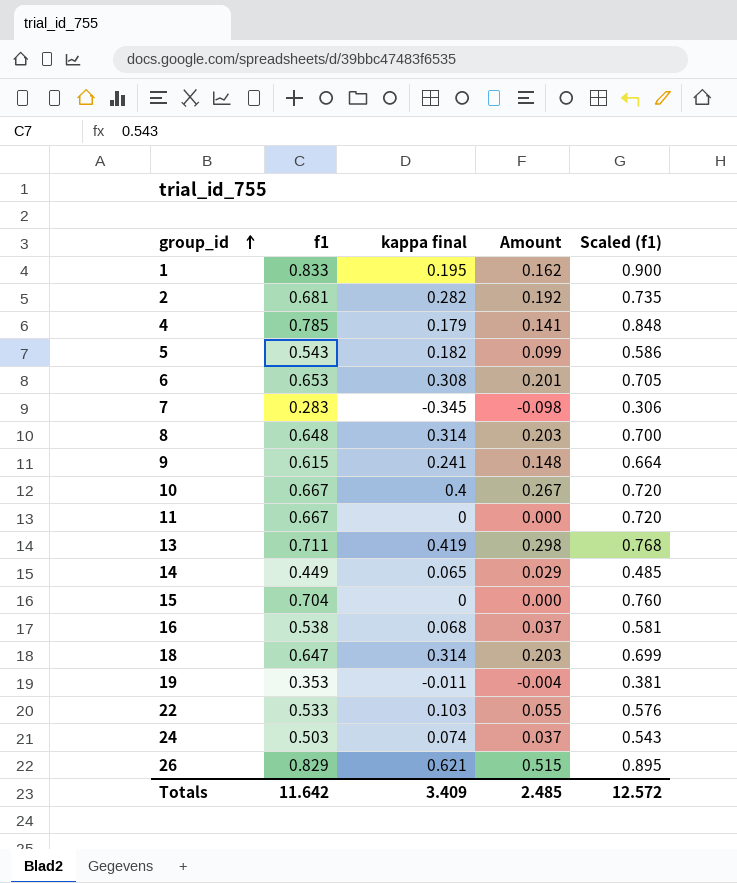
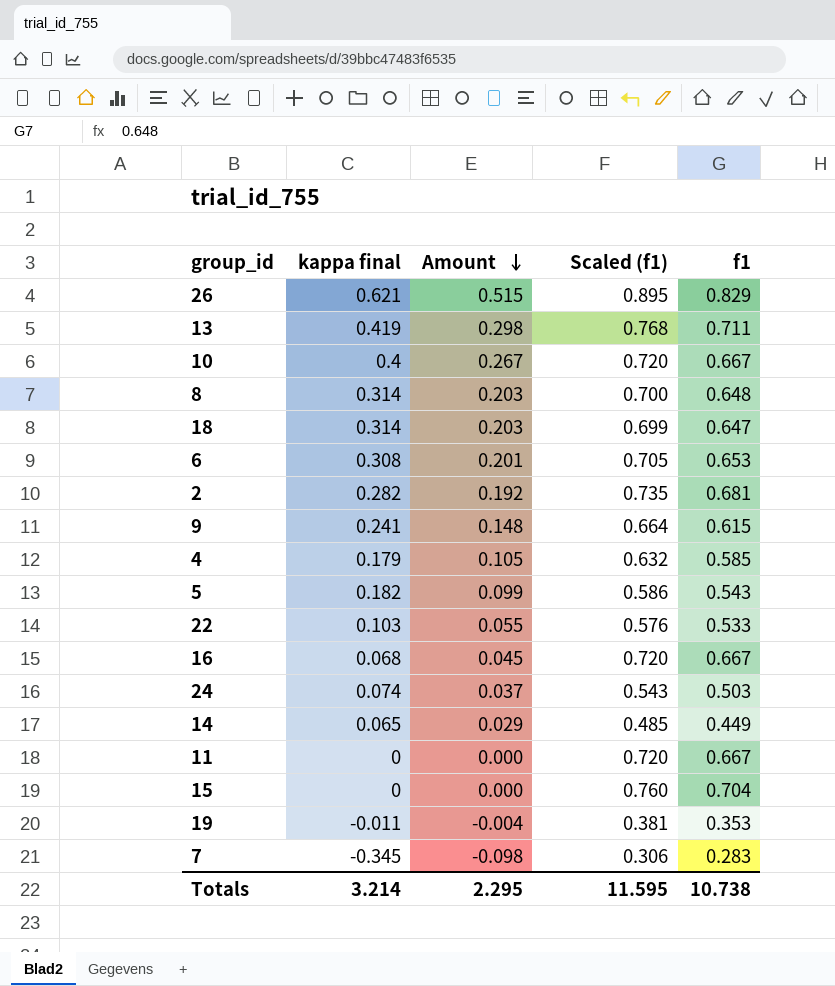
row order: group_id ascending -> Amount descending
column f1 | position: 2 -> 5
row 1: 0.833 | 0.195 | 0.162 | 0.900 -> none
4 | Amount: 0.141 -> 0.105
4 | Scaled (f1): 0.848 -> 0.632
4 | f1: 0.785 -> 0.585
16 | Amount: 0.037 -> 0.045
16 | Scaled (f1): 0.581 -> 0.720
16 | f1: 0.538 -> 0.667
Totals | kappa final: 3.409 -> 3.214
Totals | Amount: 2.485 -> 2.295
Totals | Scaled (f1): 12.572 -> 11.595
Totals | f1: 11.642 -> 10.738

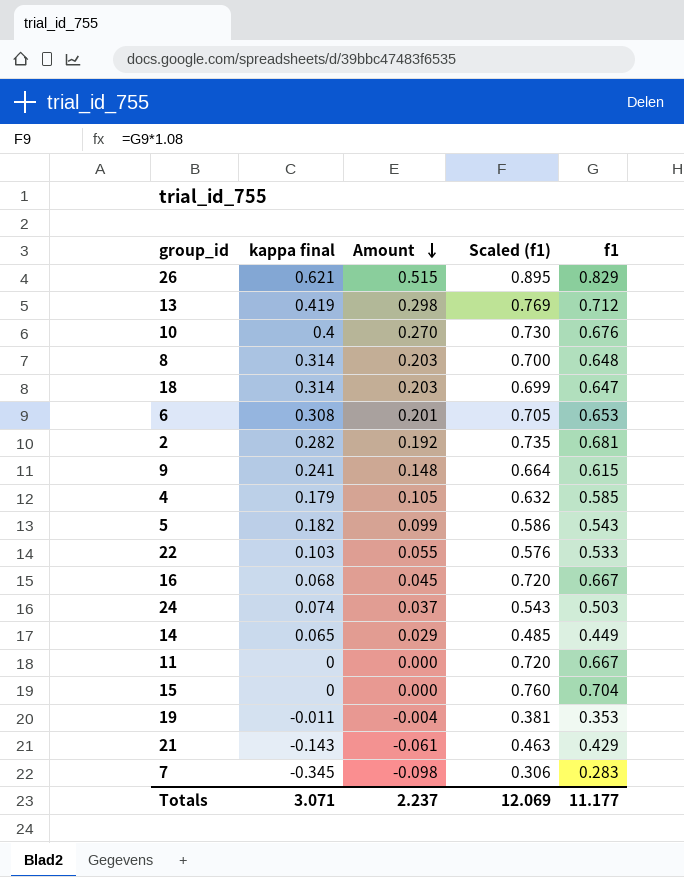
13 | Scaled (f1): 0.768 -> 0.769
13 | f1: 0.711 -> 0.712
10 | Amount: 0.267 -> 0.270
10 | Scaled (f1): 0.720 -> 0.730
10 | f1: 0.667 -> 0.676
row 21: none -> -0.143 | -0.061 | 0.463 | 0.429
Totals | kappa final: 3.214 -> 3.071
Totals | Amount: 2.295 -> 2.237
Totals | Scaled (f1): 11.595 -> 12.069
Totals | f1: 10.738 -> 11.177

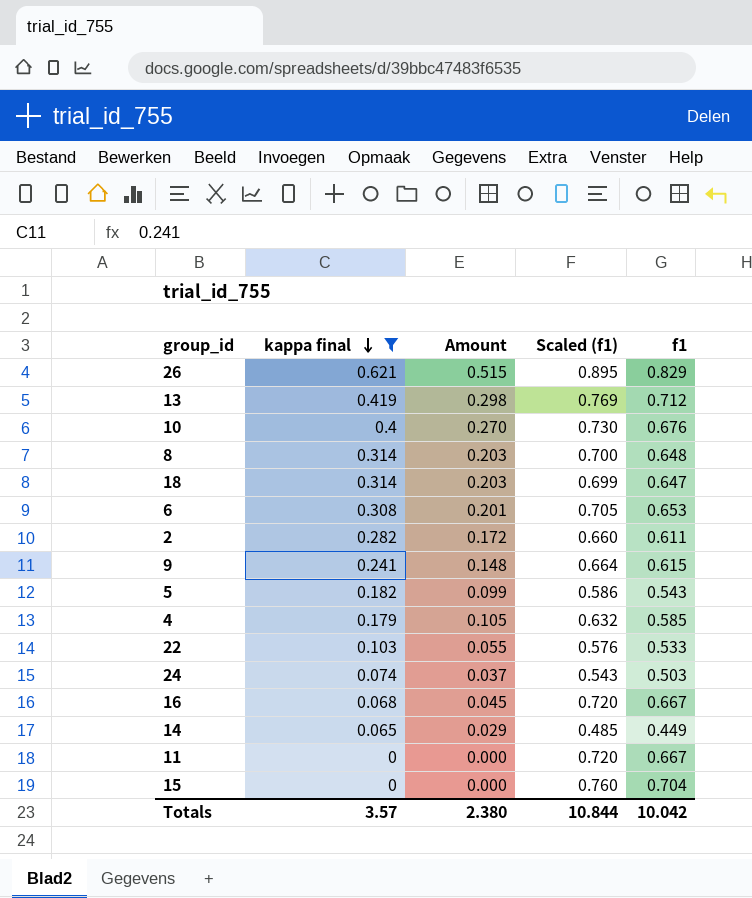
filter: none -> kappa final >= 0
row order: Amount descending -> kappa final descending
2 | Amount: 0.192 -> 0.172
2 | Scaled (f1): 0.735 -> 0.660
2 | f1: 0.681 -> 0.611
Totals | kappa final: 3.071 -> 3.57
Totals | Amount: 2.237 -> 2.380
Totals | Scaled (f1): 12.069 -> 10.844
Totals | f1: 11.177 -> 10.042

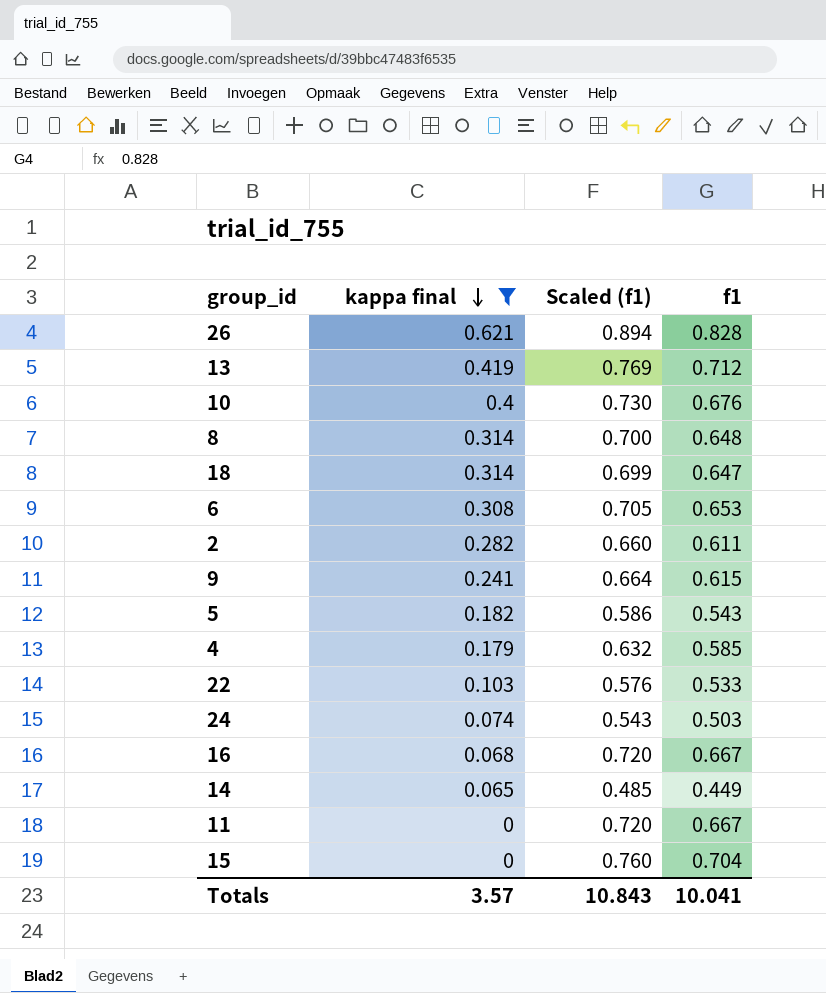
column Amount | formula: [kappa final] * [f1] -> none
26 | Scaled (f1): 0.895 -> 0.894
26 | f1: 0.829 -> 0.828
Totals | Scaled (f1): 10.844 -> 10.843
Totals | f1: 10.042 -> 10.041

